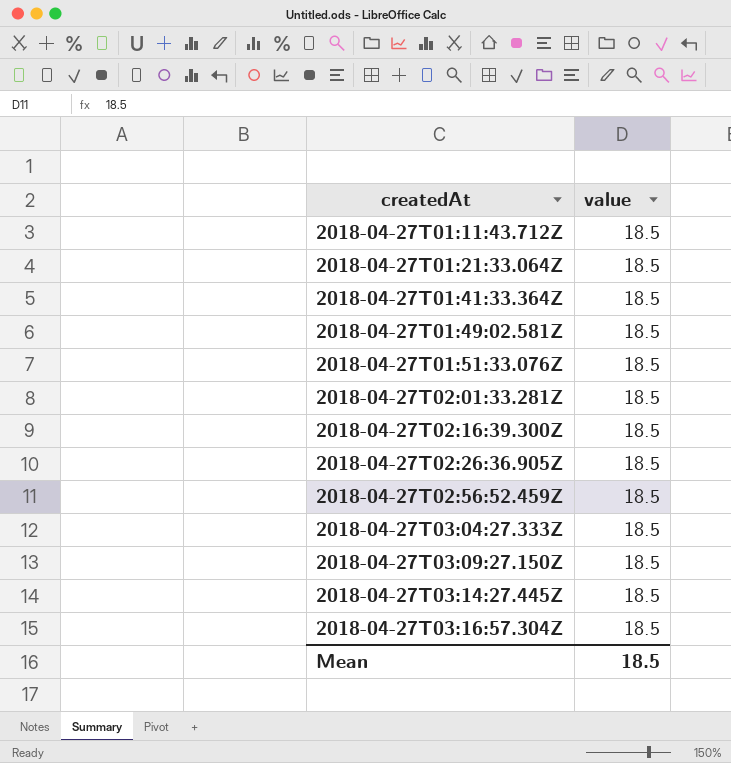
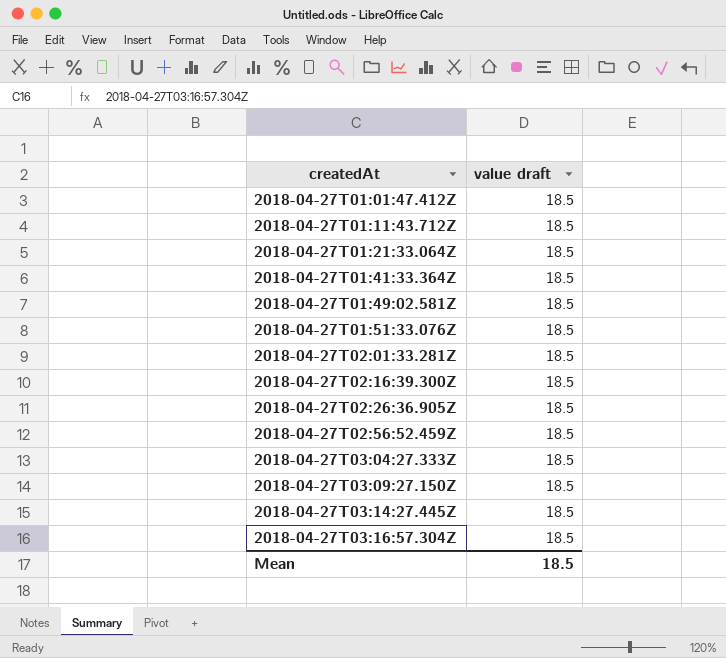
column name: value -> value draft
row 2018-04-27T01:01:47.412Z: none -> 18.5

